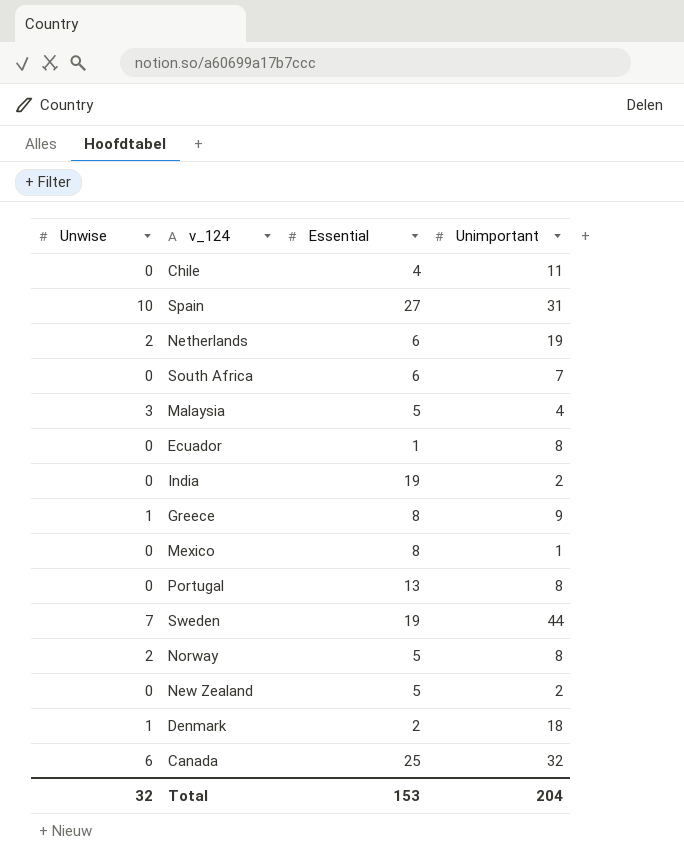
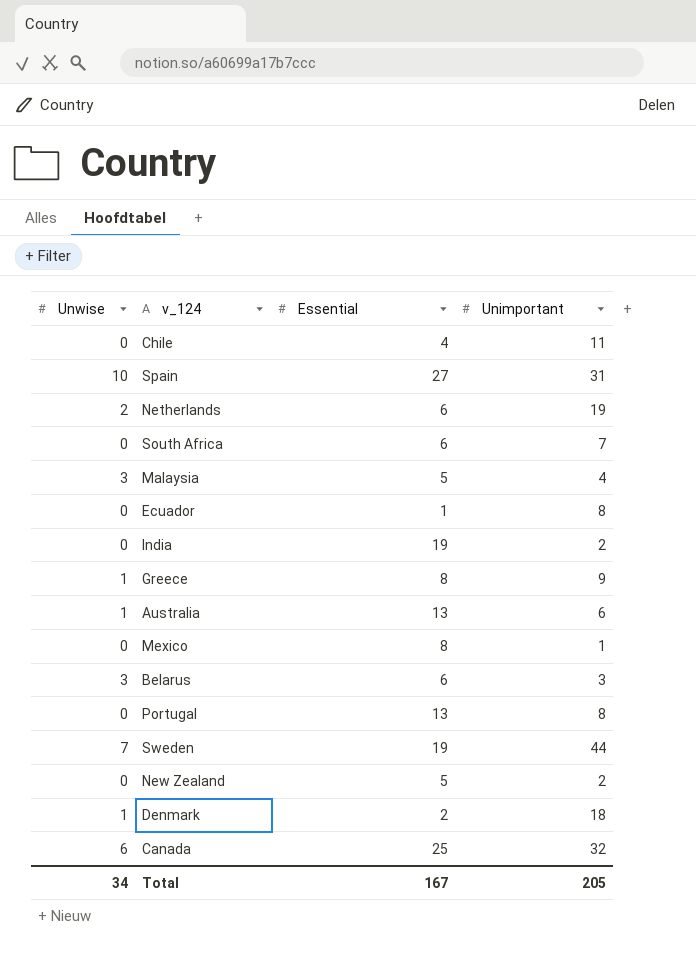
row Norway: 2 | 5 | 8 -> none
row Australia: none -> 1 | 13 | 6
row Belarus: none -> 3 | 6 | 3
Total | Unwise: 32 -> 34
Total | Essential: 153 -> 167
Total | Unimportant: 204 -> 205

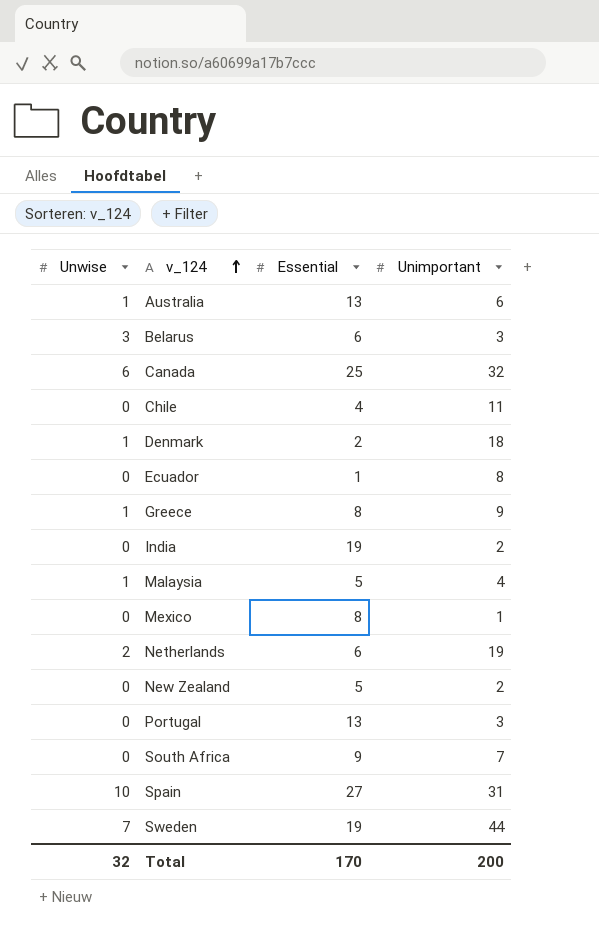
row order: none -> v_124 ascending
Malaysia | Unwise: 3 -> 1
Portugal | Unimportant: 8 -> 3
South Africa | Essential: 6 -> 9
Total | Unwise: 34 -> 32
Total | Essential: 167 -> 170
Total | Unimportant: 205 -> 200

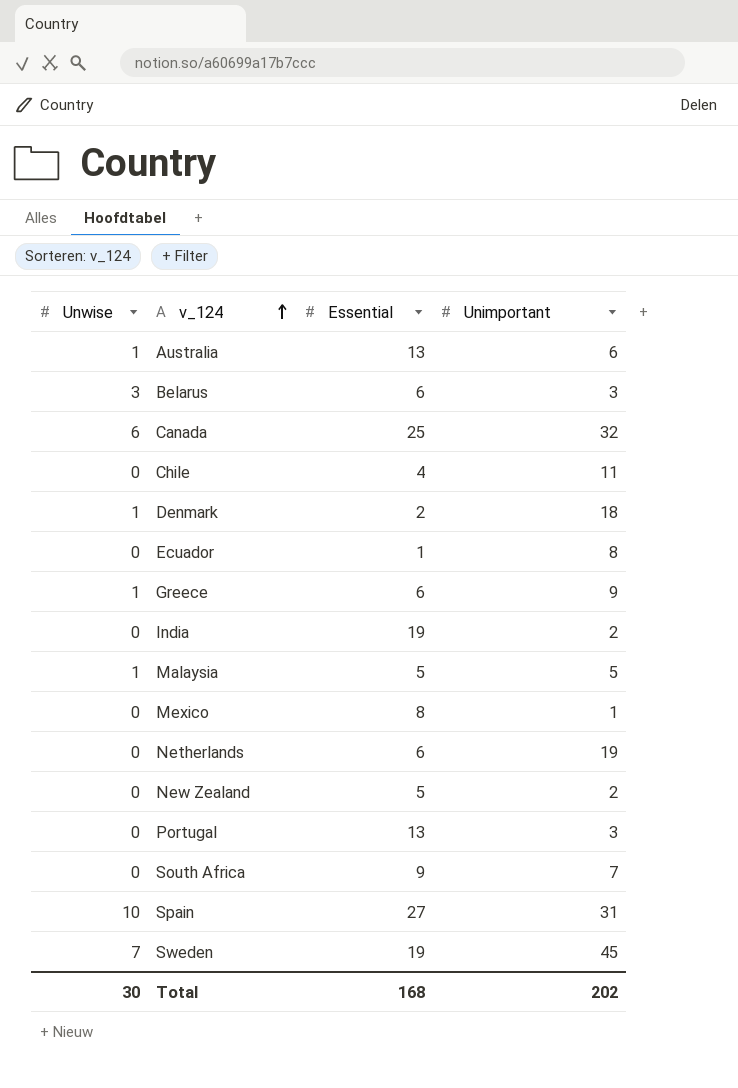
Greece | Essential: 8 -> 6
Malaysia | Unimportant: 4 -> 5
Netherlands | Unwise: 2 -> 0
Sweden | Unimportant: 44 -> 45
Total | Unwise: 32 -> 30
Total | Essential: 170 -> 168
Total | Unimportant: 200 -> 202

